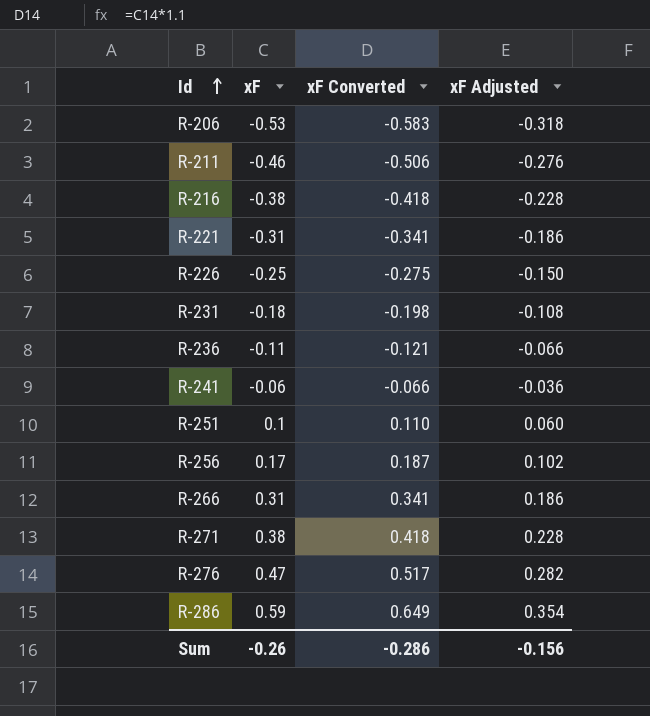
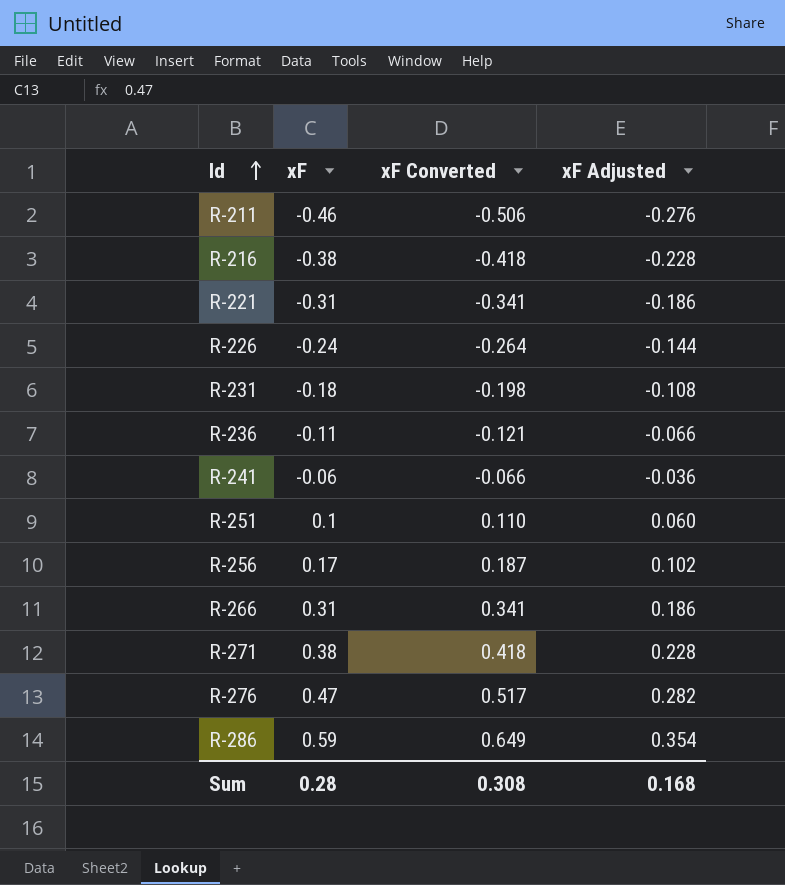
row R-206: -0.53 | -0.583 | -0.318 -> none
R-226 | xF: -0.25 -> -0.24
R-226 | xF Converted: -0.275 -> -0.264
R-226 | xF Adjusted: -0.150 -> -0.144
Sum | xF: -0.26 -> 0.28
Sum | xF Converted: -0.286 -> 0.308
Sum | xF Adjusted: -0.156 -> 0.168

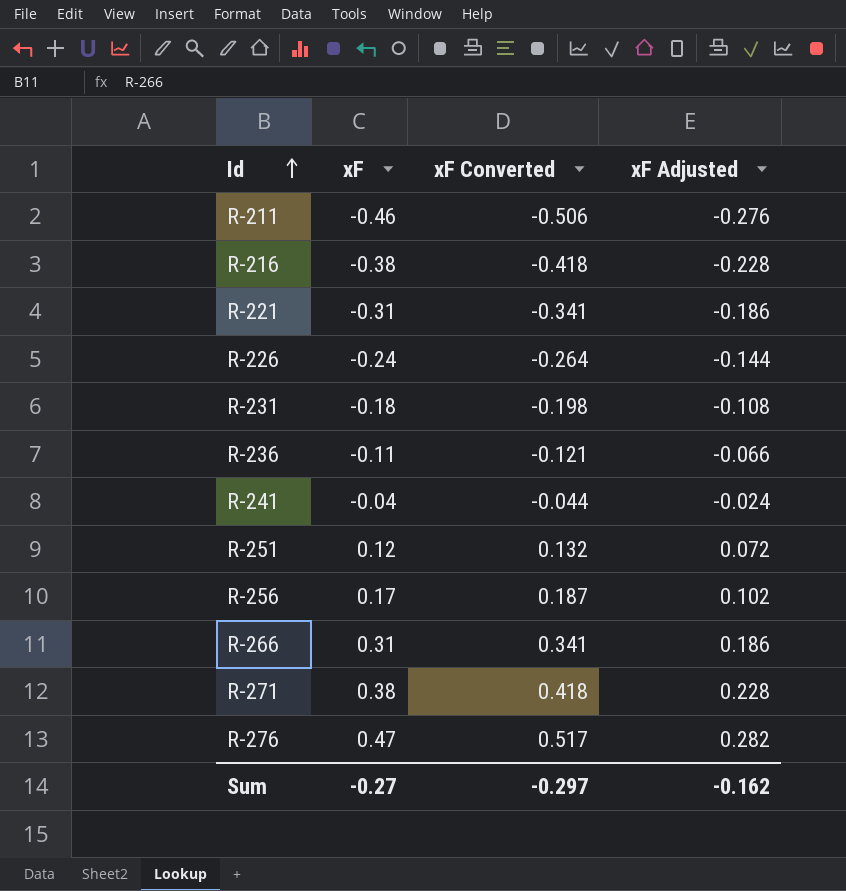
row R-286: 0.59 | 0.649 | 0.354 -> none
R-241 | xF: -0.06 -> -0.04
R-241 | xF Converted: -0.066 -> -0.044
R-241 | xF Adjusted: -0.036 -> -0.024
R-251 | xF: 0.1 -> 0.12
R-251 | xF Converted: 0.110 -> 0.132
R-251 | xF Adjusted: 0.060 -> 0.072
Sum | xF: 0.28 -> -0.27
Sum | xF Converted: 0.308 -> -0.297
Sum | xF Adjusted: 0.168 -> -0.162

